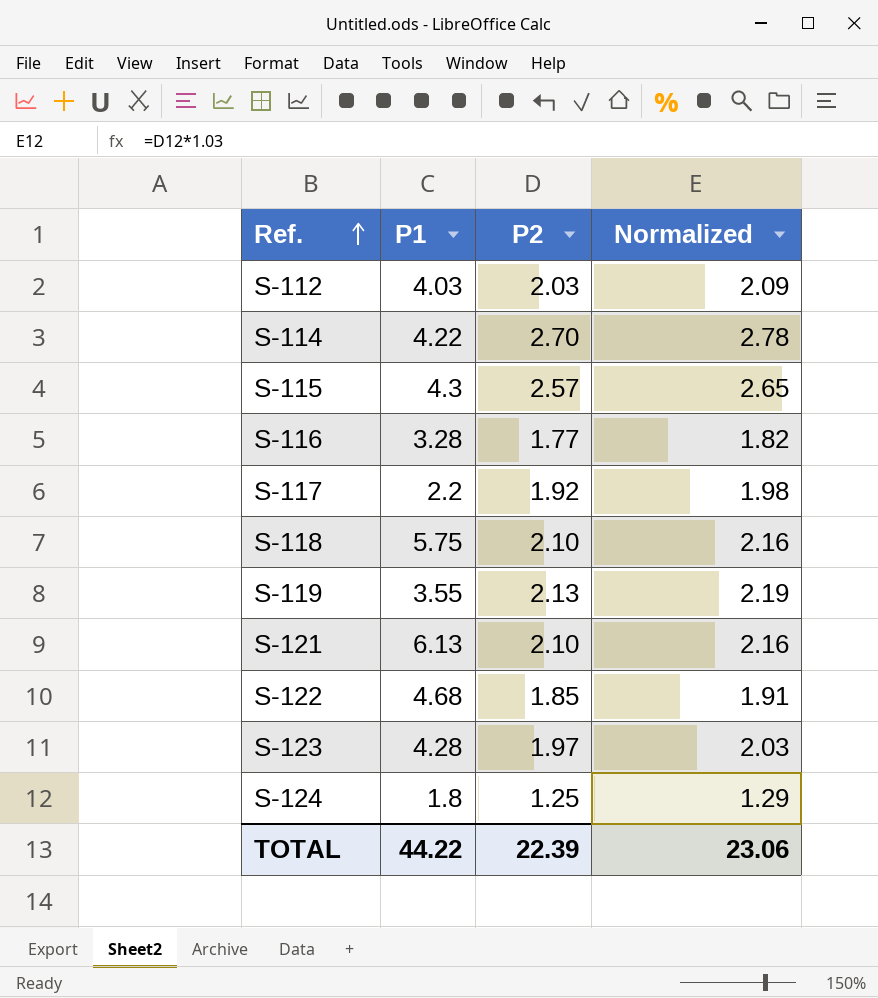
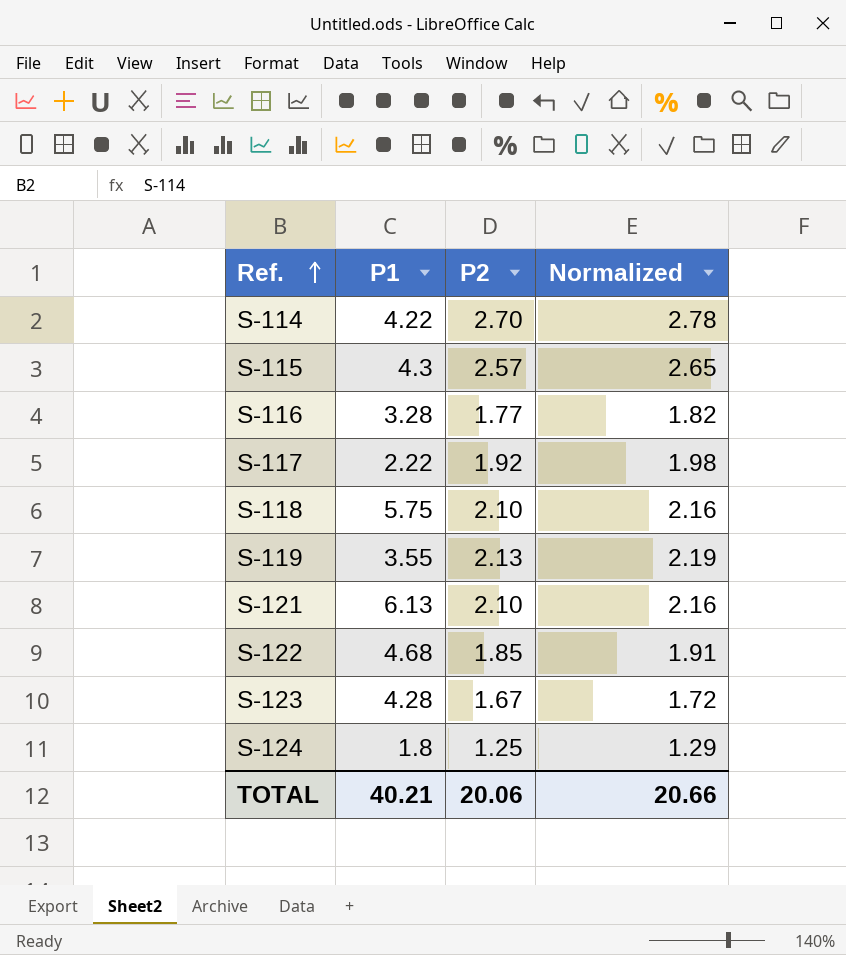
row S-112: 4.03 | 2.03 | 2.09 -> none
S-117 | P1: 2.2 -> 2.22
S-123 | P2: 1.97 -> 1.67
S-123 | Normalized: 2.03 -> 1.72
TOTAL | P1: 44.22 -> 40.21
TOTAL | P2: 22.39 -> 20.06
TOTAL | Normalized: 23.06 -> 20.66

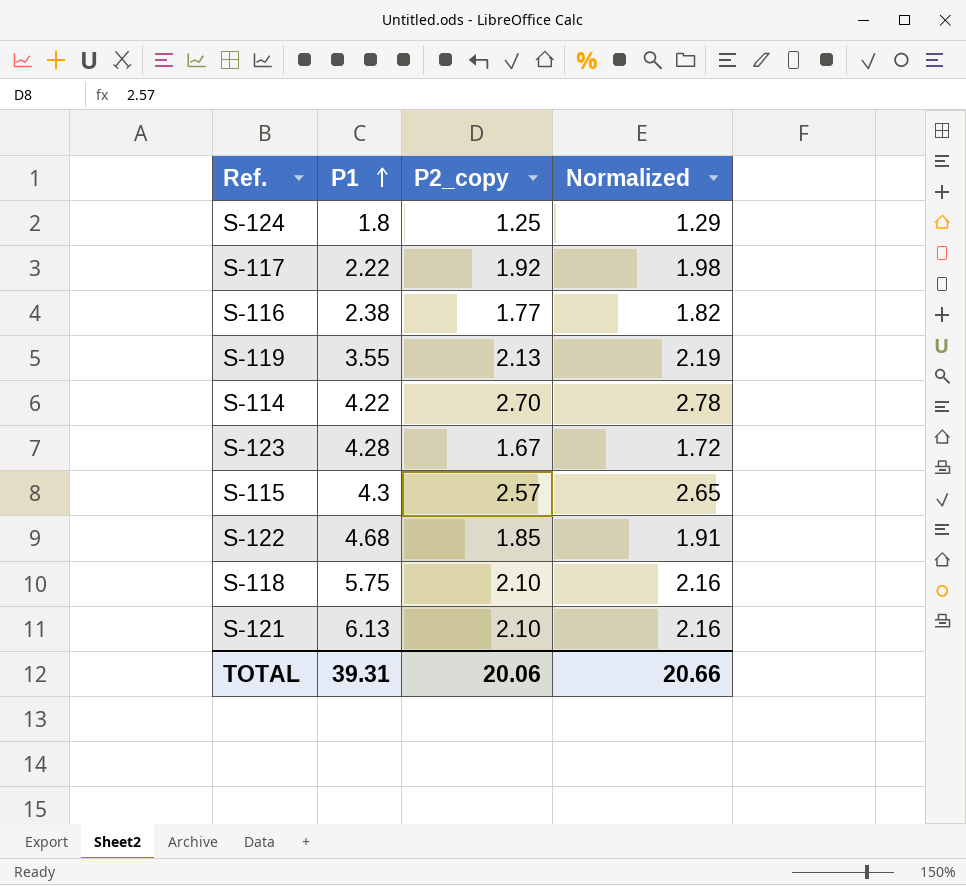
row order: Ref. ascending -> P1 ascending
column name: P2 -> P2_copy
S-116 | P1: 3.28 -> 2.38
TOTAL | P1: 40.21 -> 39.31

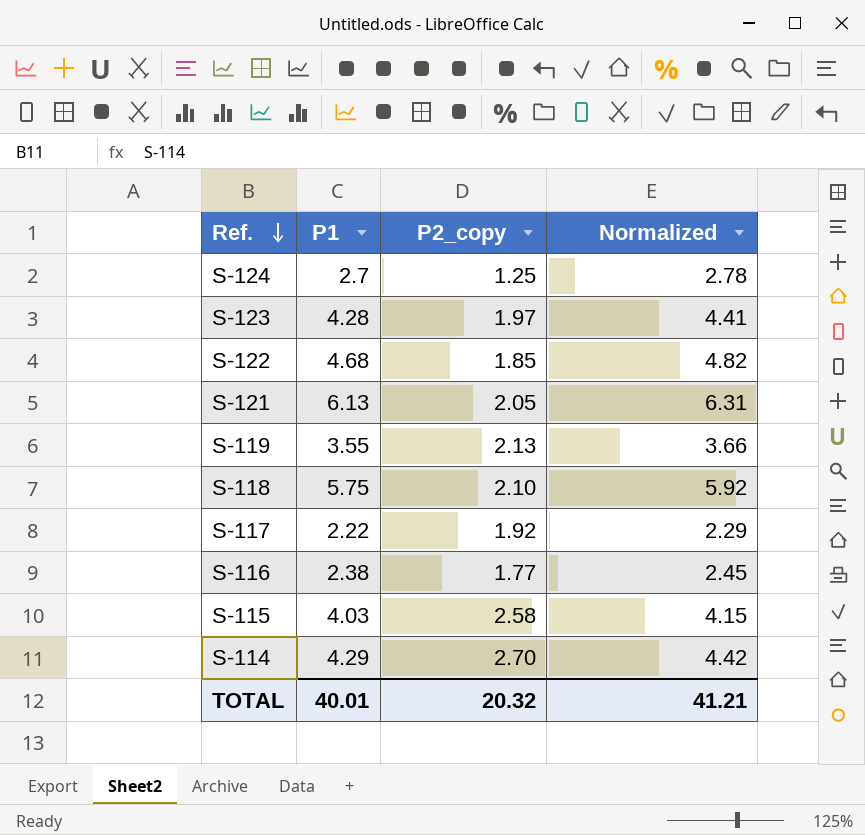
row order: P1 ascending -> Ref. descending
column Normalized | formula: [P2_copy] * 1.03 -> [P1] * 1.03
S-124 | P1: 1.8 -> 2.7
S-123 | P2_copy: 1.67 -> 1.97
S-121 | P2_copy: 2.10 -> 2.05
S-115 | P1: 4.3 -> 4.03
S-115 | P2_copy: 2.57 -> 2.58
S-114 | P1: 4.22 -> 4.29
TOTAL | P1: 39.31 -> 40.01
TOTAL | P2_copy: 20.06 -> 20.32
TOTAL | Normalized: 20.66 -> 41.21

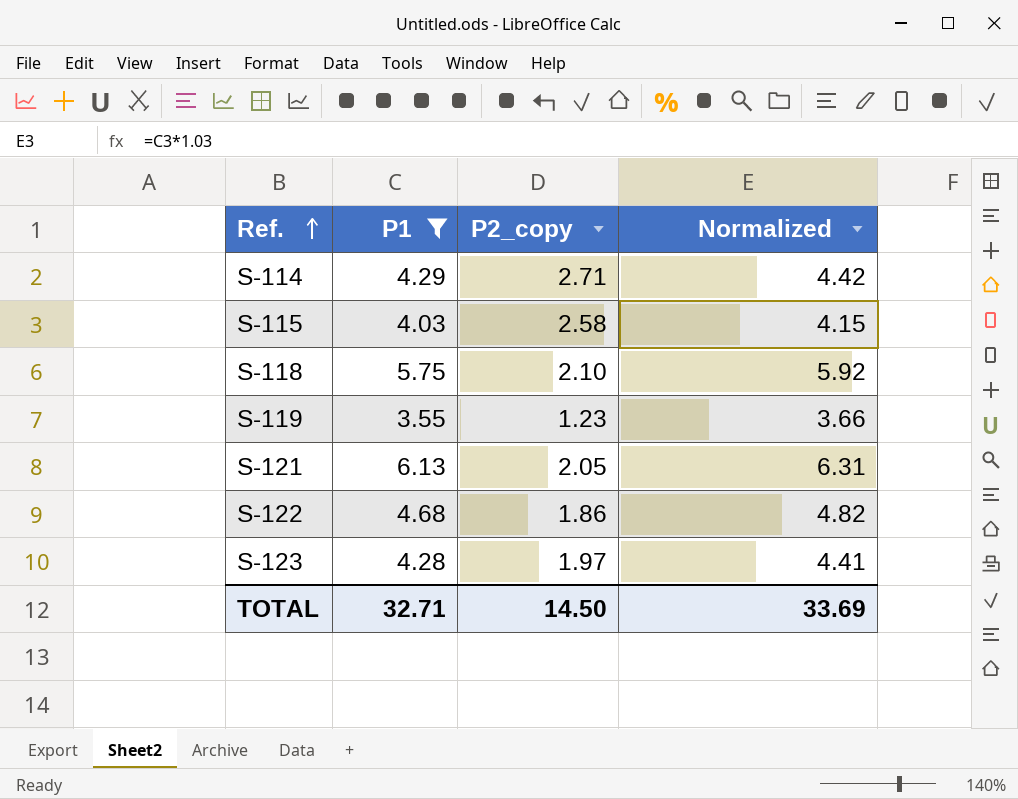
filter: none -> P1 >= 3.55
row order: Ref. descending -> Ref. ascending
S-114 | P2_copy: 2.70 -> 2.71
S-119 | P2_copy: 2.13 -> 1.23
S-122 | P2_copy: 1.85 -> 1.86
TOTAL | P1: 40.01 -> 32.71
TOTAL | P2_copy: 20.32 -> 14.50
TOTAL | Normalized: 41.21 -> 33.69

